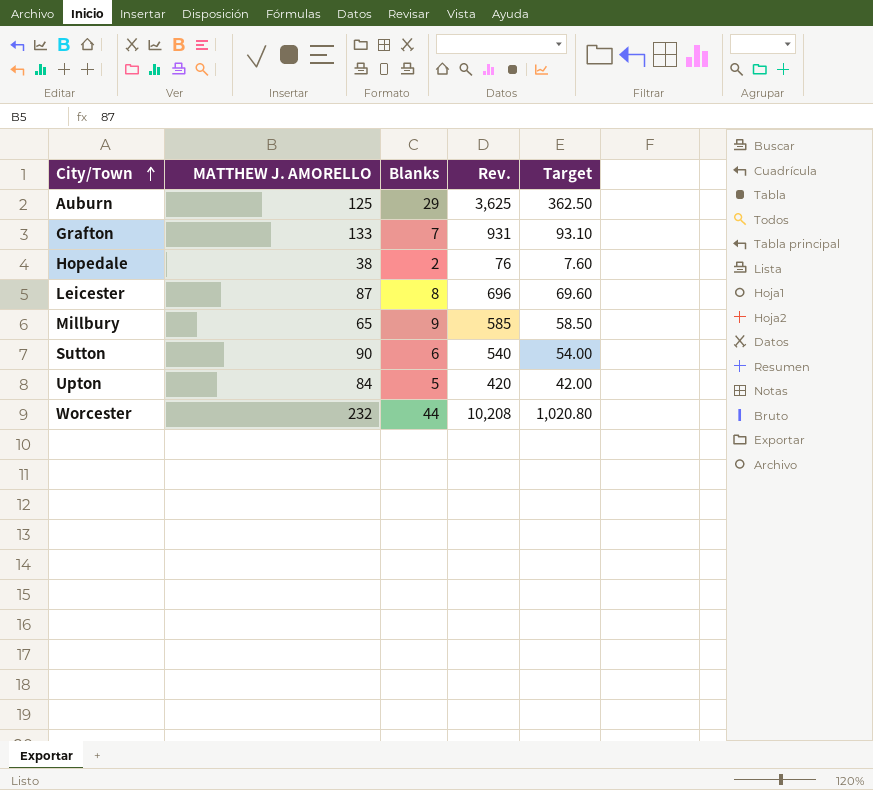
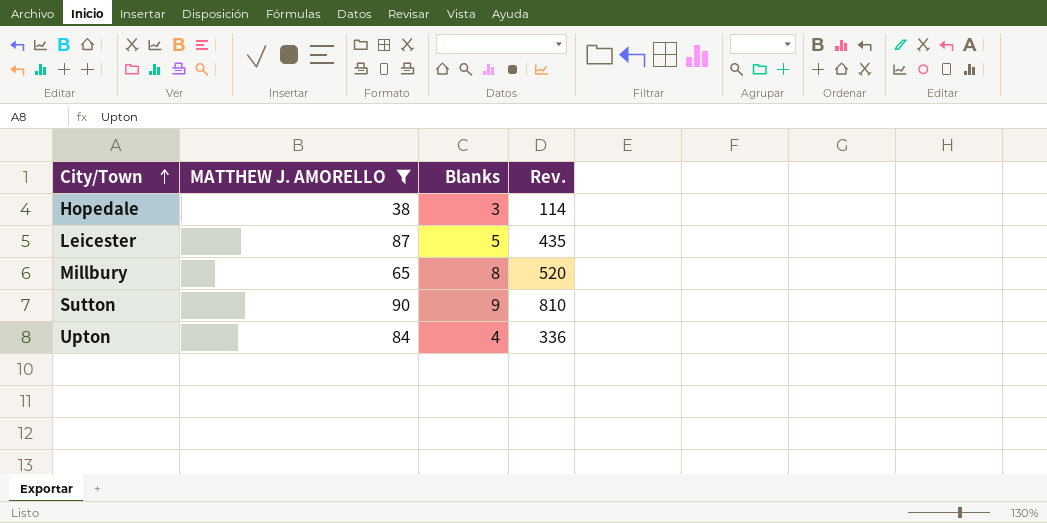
filter: none -> MATTHEW J. AMORELLO <= 90
column Target | formula: [Rev.] * 0.1 -> none
Hopedale | Blanks: 2 -> 3
Hopedale | Rev.: 76 -> 114
Leicester | Blanks: 8 -> 5
Leicester | Rev.: 696 -> 435
Millbury | Blanks: 9 -> 8
Millbury | Rev.: 585 -> 520
Sutton | Blanks: 6 -> 9
Sutton | Rev.: 540 -> 810
Upton | Blanks: 5 -> 4
Upton | Rev.: 420 -> 336

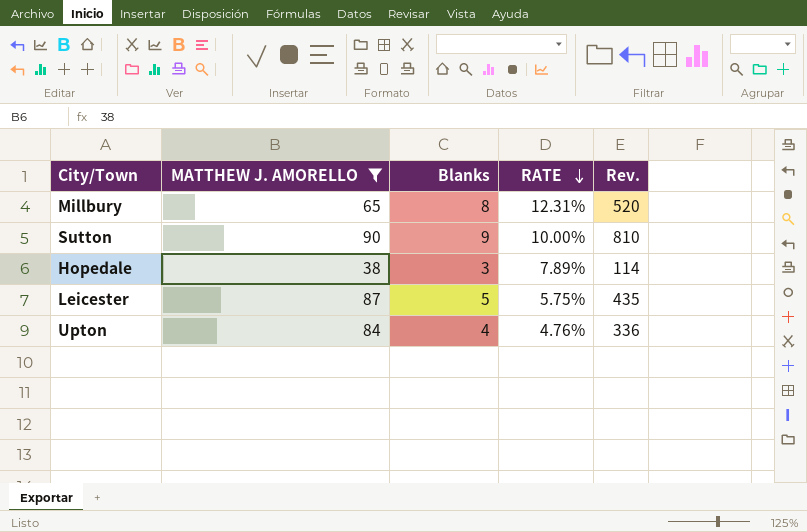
row order: City/Town ascending -> RATE descending
column RATE | formula: none -> [Blanks] / [MATTHEW J. AMORELLO]

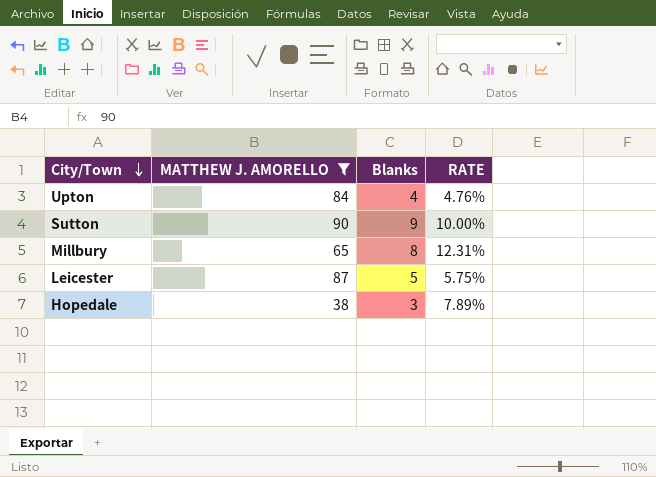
row order: RATE descending -> City/Town descending
column Rev. | formula: [MATTHEW J. AMORELLO] * [Blanks] -> none

